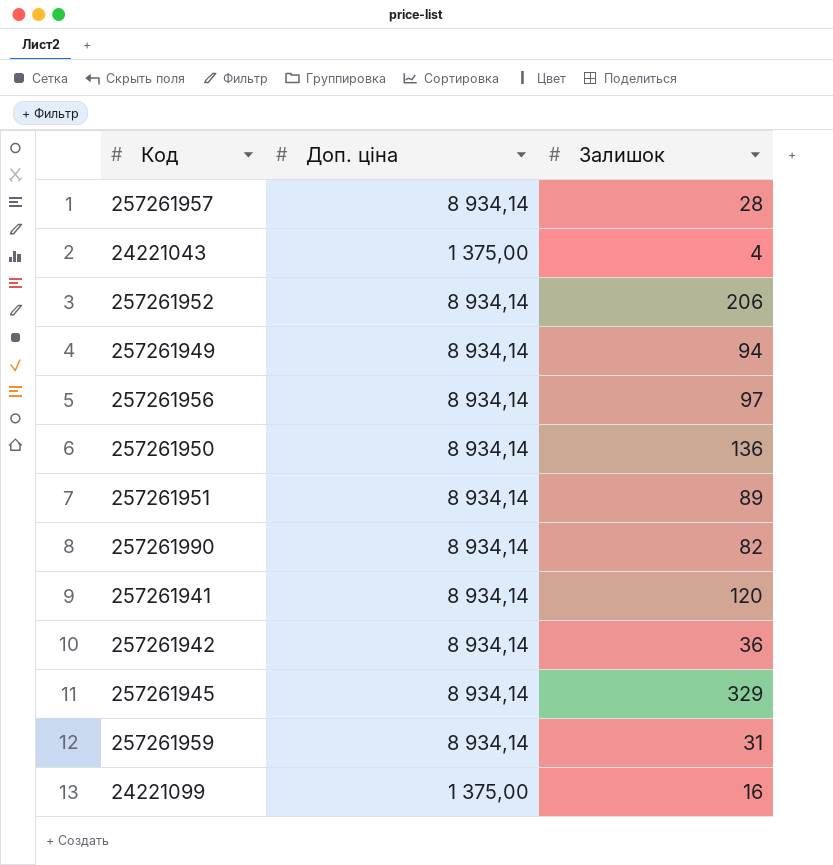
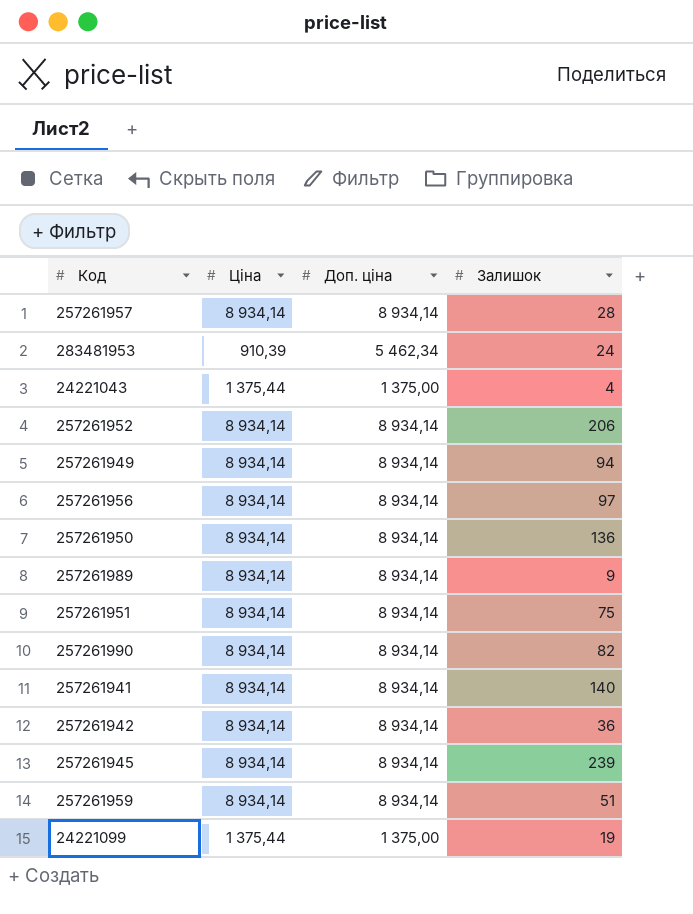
column Ціна | position: none -> 2
row 283481953: none -> 910,39 | 5 462,34 | 24
row 257261989: none -> 8 934,14 | 8 934,14 | 9
257261951 | Залишок: 89 -> 75
257261941 | Залишок: 120 -> 140
257261945 | Залишок: 329 -> 239
257261959 | Залишок: 31 -> 51
24221099 | Залишок: 16 -> 19

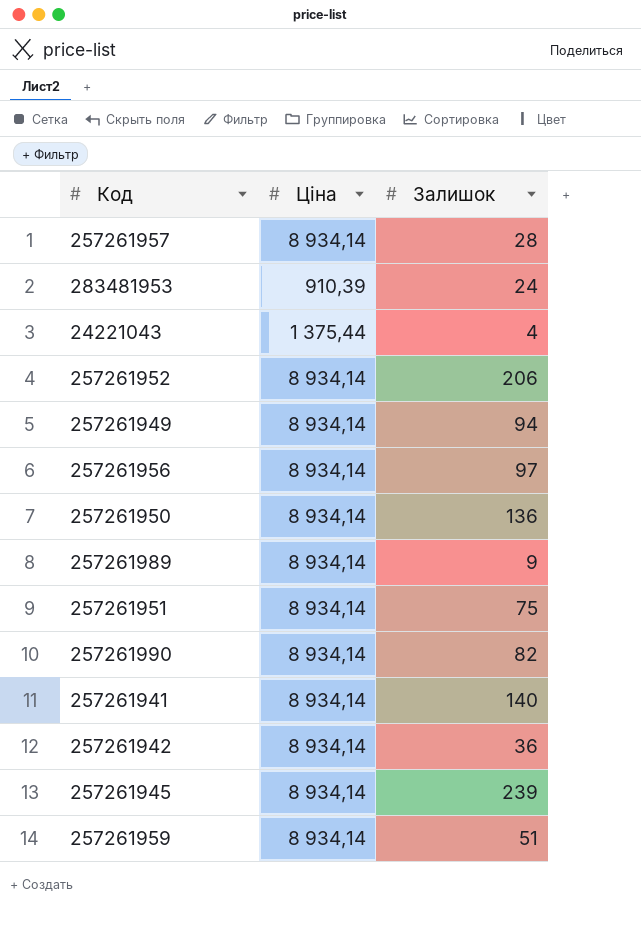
column Доп. ціна | position: 3 -> none
row 24221099: 1 375,44 | 1 375,00 | 19 -> none

